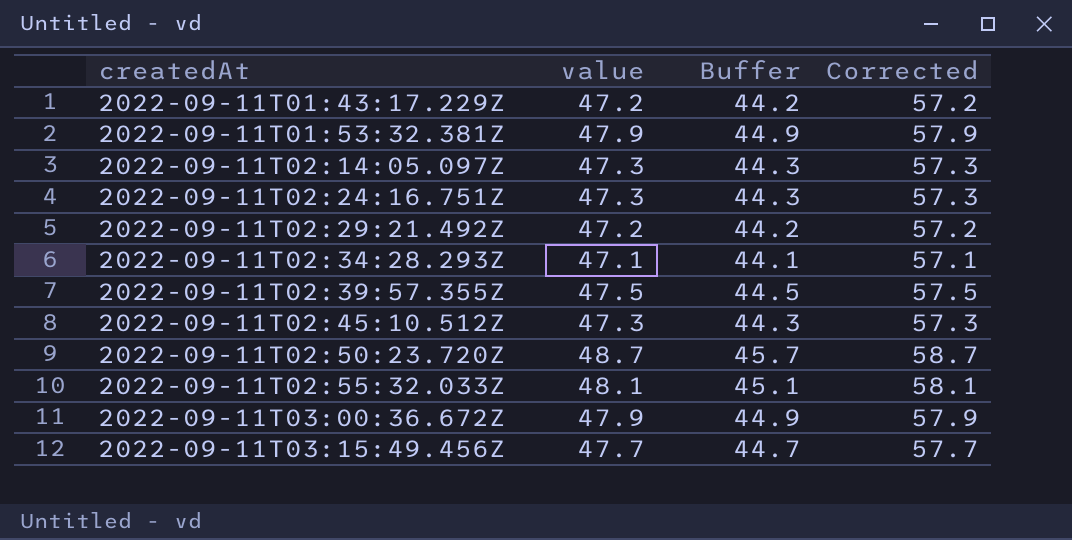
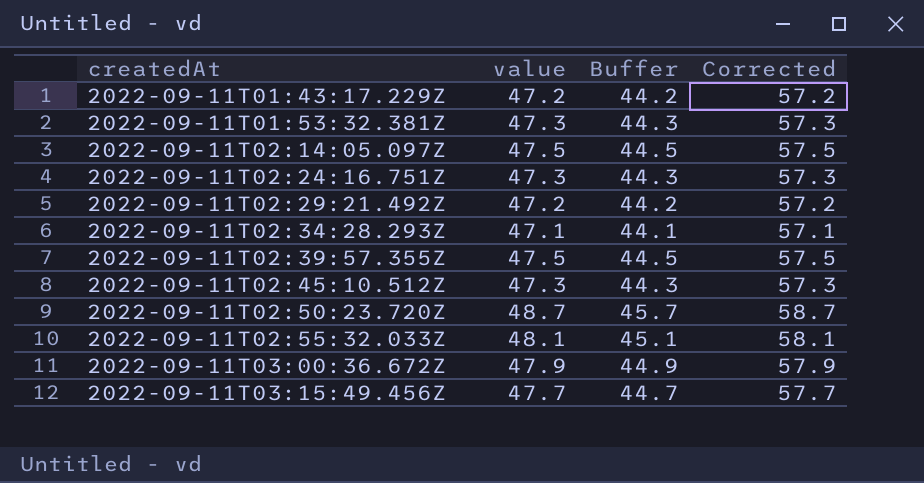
2022-09-11T01:53:32.381Z | value: 47.9 -> 47.3
2022-09-11T01:53:32.381Z | Buffer: 44.9 -> 44.3
2022-09-11T01:53:32.381Z | Corrected: 57.9 -> 57.3
2022-09-11T02:14:05.097Z | value: 47.3 -> 47.5
2022-09-11T02:14:05.097Z | Buffer: 44.3 -> 44.5
2022-09-11T02:14:05.097Z | Corrected: 57.3 -> 57.5

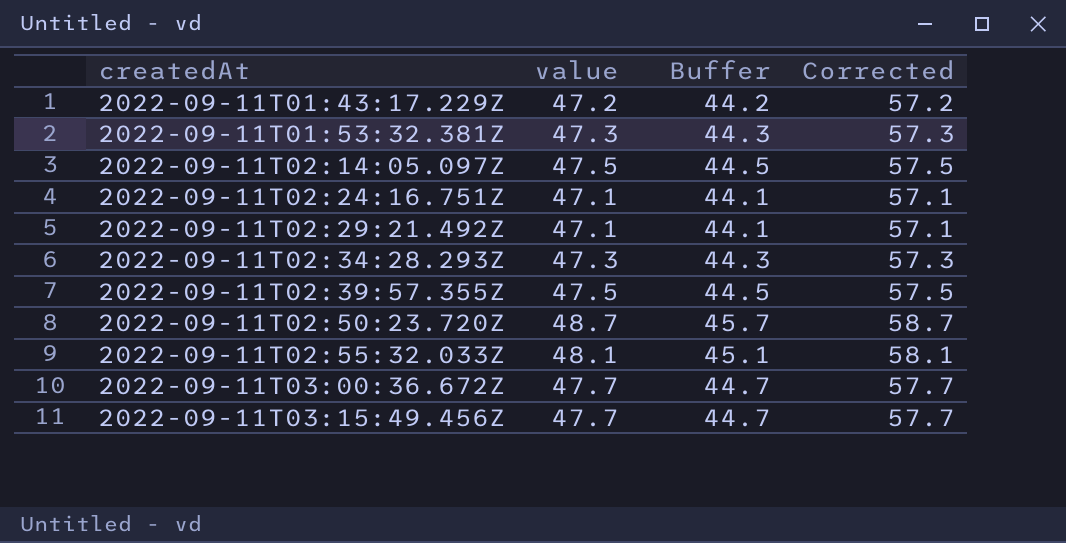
row 2022-09-11T02:45:10.512Z: 47.3 | 44.3 | 57.3 -> none
2022-09-11T02:24:16.751Z | value: 47.3 -> 47.1
2022-09-11T02:24:16.751Z | Buffer: 44.3 -> 44.1
2022-09-11T02:24:16.751Z | Corrected: 57.3 -> 57.1
2022-09-11T02:29:21.492Z | value: 47.2 -> 47.1
2022-09-11T02:29:21.492Z | Buffer: 44.2 -> 44.1
2022-09-11T02:29:21.492Z | Corrected: 57.2 -> 57.1
2022-09-11T02:34:28.293Z | value: 47.1 -> 47.3
2022-09-11T02:34:28.293Z | Buffer: 44.1 -> 44.3
2022-09-11T02:34:28.293Z | Corrected: 57.1 -> 57.3
2022-09-11T03:00:36.672Z | value: 47.9 -> 47.7
2022-09-11T03:00:36.672Z | Buffer: 44.9 -> 44.7
2022-09-11T03:00:36.672Z | Corrected: 57.9 -> 57.7

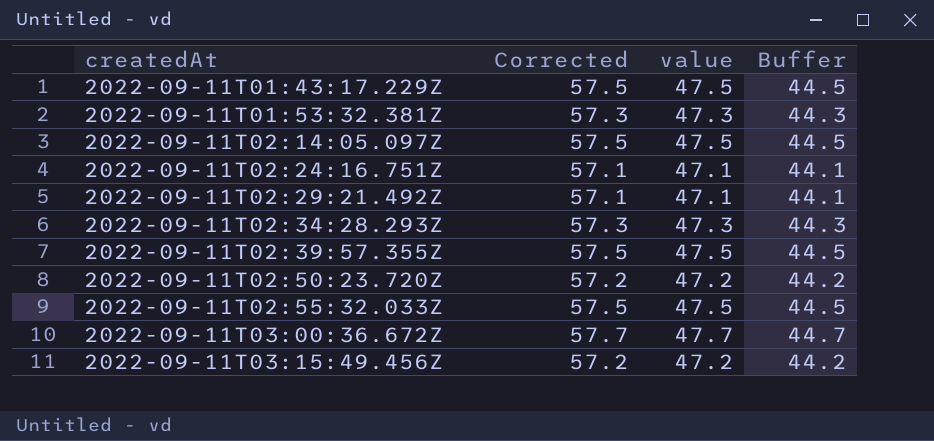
column Corrected | position: 4 -> 2
2022-09-11T01:43:17.229Z | Corrected: 57.2 -> 57.5
2022-09-11T01:43:17.229Z | value: 47.2 -> 47.5
2022-09-11T01:43:17.229Z | Buffer: 44.2 -> 44.5
2022-09-11T02:50:23.720Z | Corrected: 58.7 -> 57.2
2022-09-11T02:50:23.720Z | value: 48.7 -> 47.2
2022-09-11T02:50:23.720Z | Buffer: 45.7 -> 44.2
2022-09-11T02:55:32.033Z | Corrected: 58.1 -> 57.5
2022-09-11T02:55:32.033Z | value: 48.1 -> 47.5
2022-09-11T02:55:32.033Z | Buffer: 45.1 -> 44.5
2022-09-11T03:15:49.456Z | Corrected: 57.7 -> 57.2
2022-09-11T03:15:49.456Z | value: 47.7 -> 47.2
2022-09-11T03:15:49.456Z | Buffer: 44.7 -> 44.2

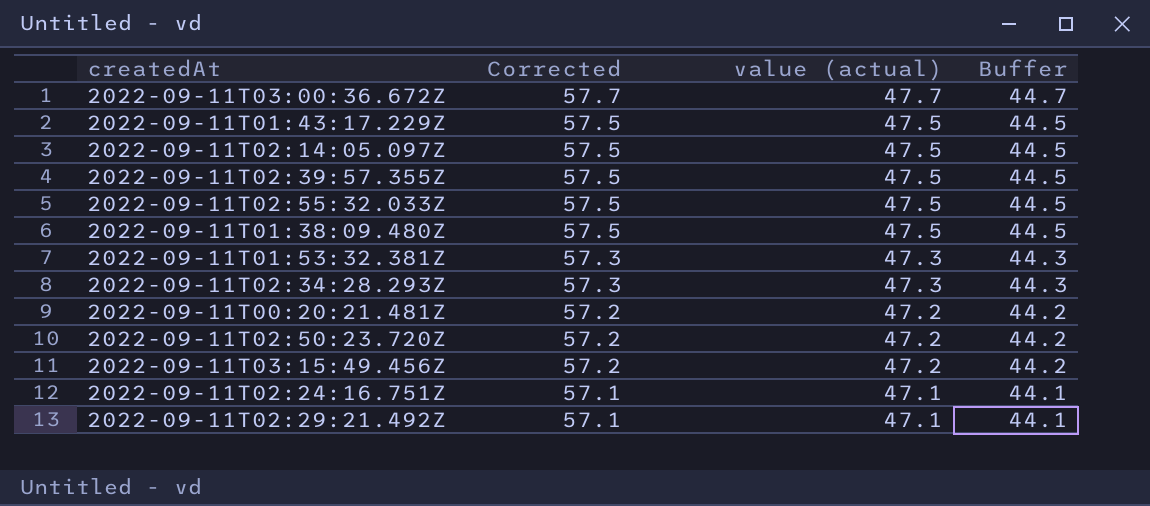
row order: createdAt ascending -> Corrected descending
column name: value -> value (actual)
row 2022-09-11T01:38:09.480Z: none -> 57.5 | 47.5 | 44.5
row 2022-09-11T00:20:21.481Z: none -> 57.2 | 47.2 | 44.2

